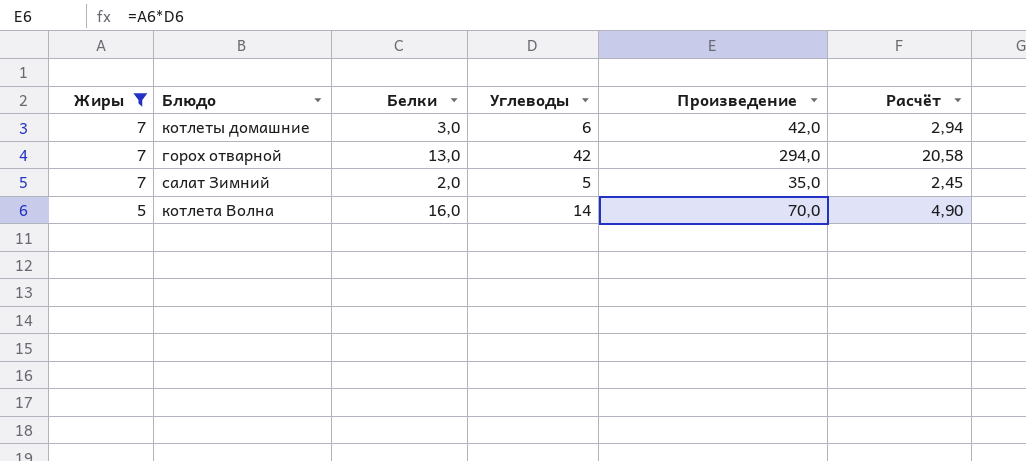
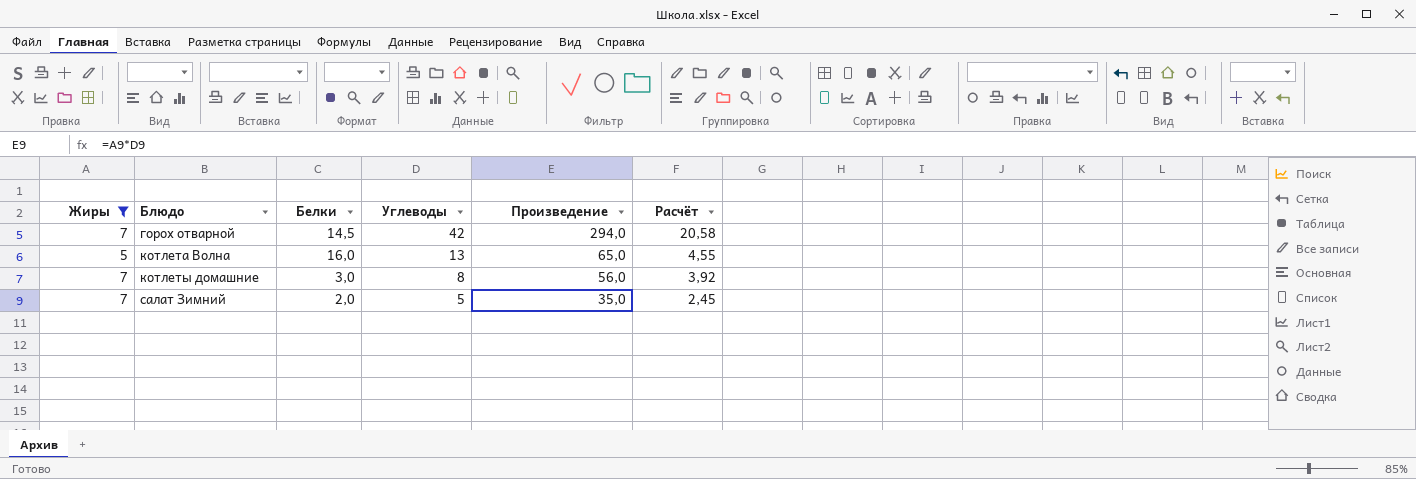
row order: Жиры descending -> Блюдо ascending
горох отварной | Белки: 13,0 -> 14,5
котлета Волна | Углеводы: 14 -> 13
котлета Волна | Произведение: 70,0 -> 65,0
котлета Волна | Расчёт: 4,90 -> 4,55
котлеты домашние | Углеводы: 6 -> 8
котлеты домашние | Произведение: 42,0 -> 56,0
котлеты домашние | Расчёт: 2,94 -> 3,92

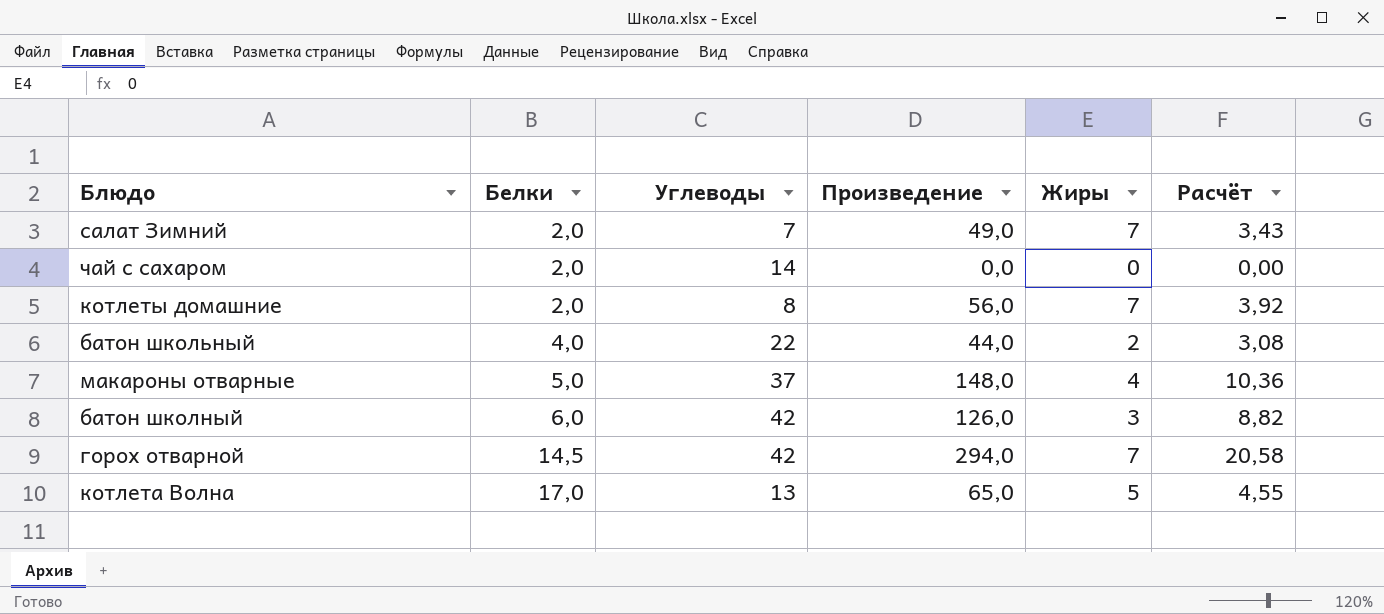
filter: Жиры >= 5 -> none
row order: Блюдо ascending -> Белки ascending
column Жиры | position: 1 -> 5
салат Зимний | Углеводы: 5 -> 7
салат Зимний | Произведение: 35,0 -> 49,0
салат Зимний | Расчёт: 2,45 -> 3,43
котлеты домашние | Белки: 3,0 -> 2,0
котлета Волна | Белки: 16,0 -> 17,0

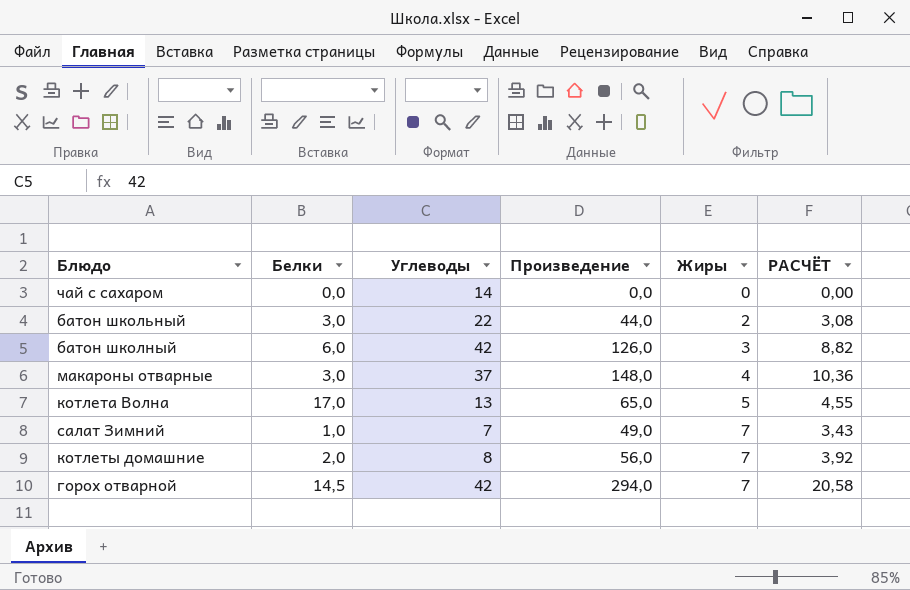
row order: Белки ascending -> Жиры ascending
column name: Расчёт -> РАСЧЁТ
чай с сахаром | Белки: 2,0 -> 0,0
батон школьный | Белки: 4,0 -> 3,0
макароны отварные | Белки: 5,0 -> 3,0
салат Зимний | Белки: 2,0 -> 1,0

